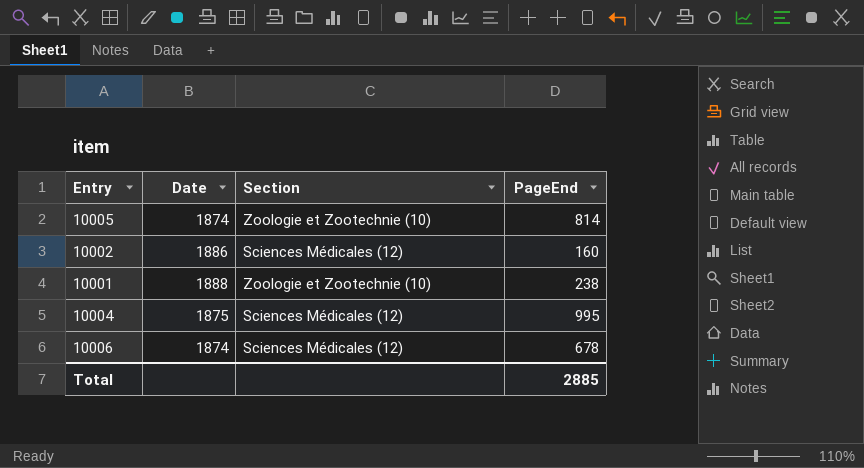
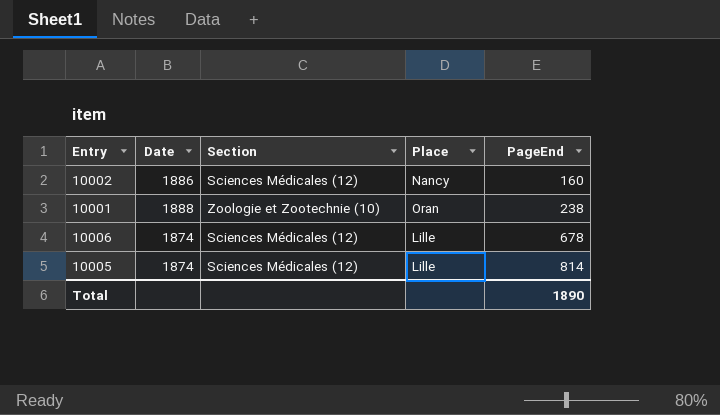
row order: none -> PageEnd ascending
column Place | position: none -> 4
row 10004: 1875 | Sciences Médicales (12) | 995 -> none
10005 | Section: Zoologie et Zootechnie (10) -> Sciences Médicales (12)
Total | PageEnd: 2885 -> 1890

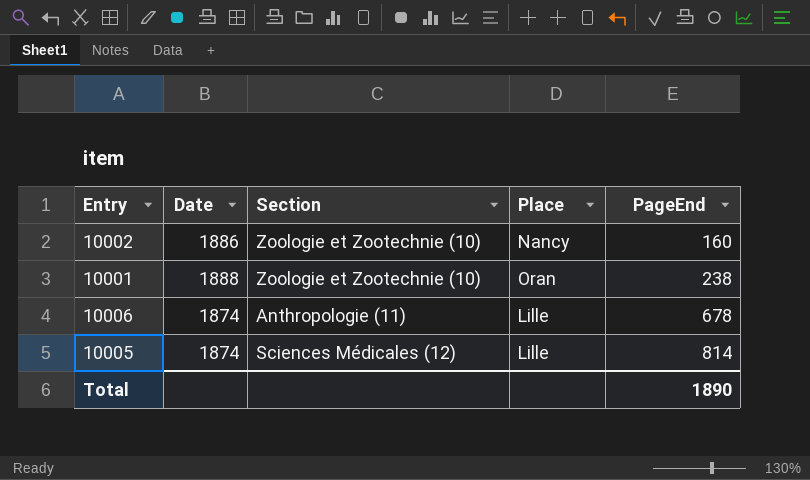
10002 | Section: Sciences Médicales (12) -> Zoologie et Zootechnie (10)
10006 | Section: Sciences Médicales (12) -> Anthropologie (11)

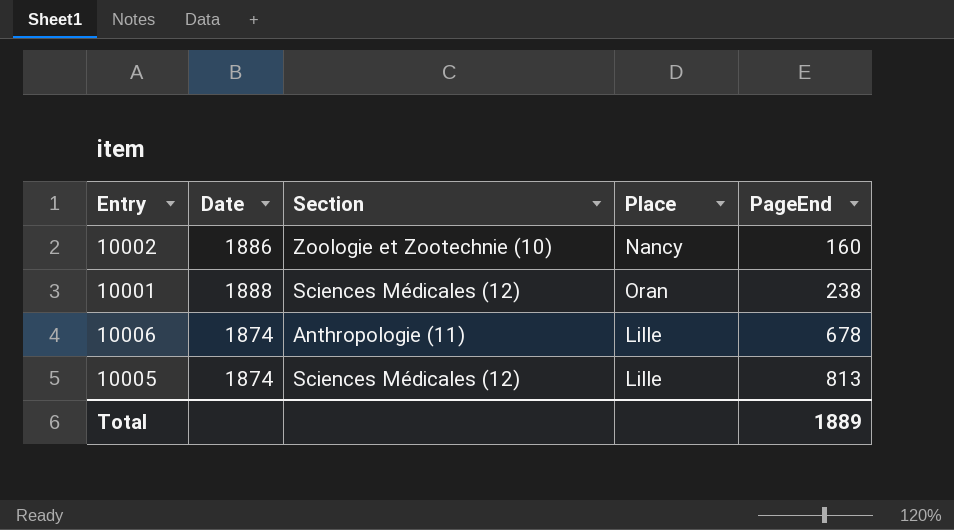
10001 | Section: Zoologie et Zootechnie (10) -> Sciences Médicales (12)
10005 | PageEnd: 814 -> 813
Total | PageEnd: 1890 -> 1889

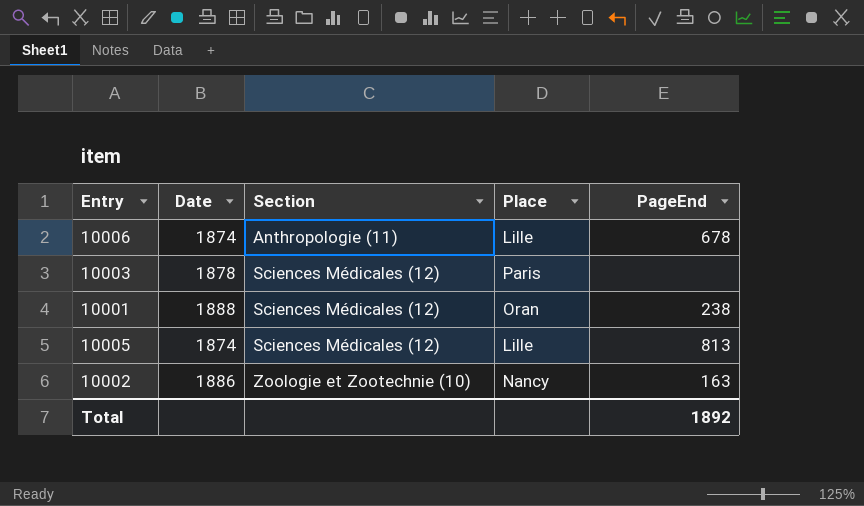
row order: PageEnd ascending -> Section ascending
row 10003: none -> 1878 | Sciences Médicales (12) | Paris | none
10002 | PageEnd: 160 -> 163
Total | PageEnd: 1889 -> 1892

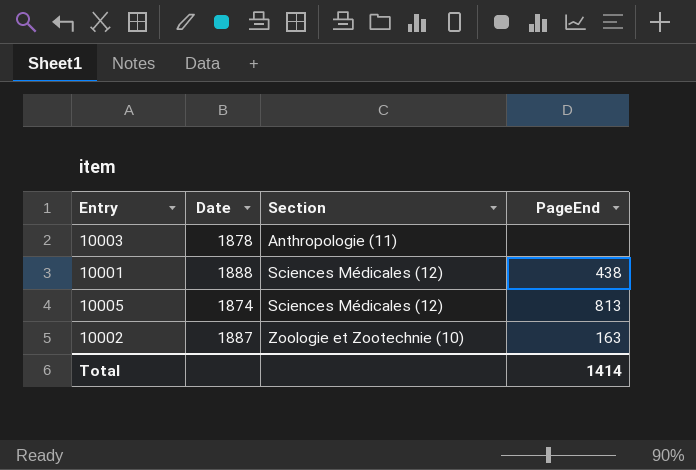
column Place | position: 4 -> none
row 10006: 1874 | Anthropologie (11) | Lille | 678 -> none
10003 | Section: Sciences Médicales (12) -> Anthropologie (11)
10001 | PageEnd: 238 -> 438
10002 | Date: 1886 -> 1887
Total | PageEnd: 1892 -> 1414

